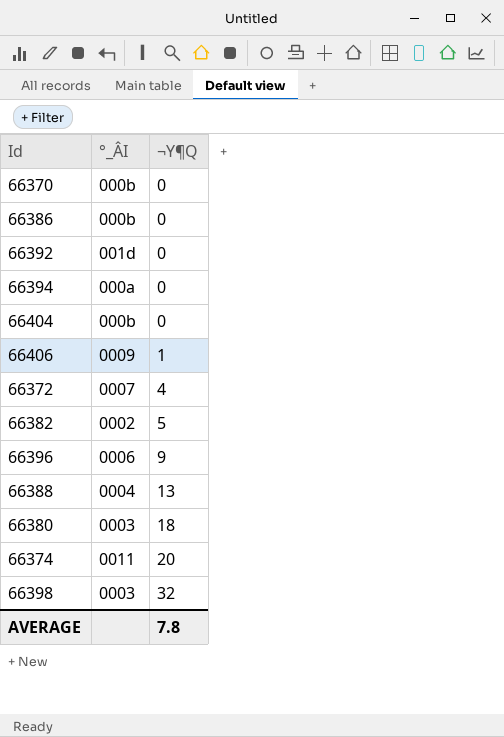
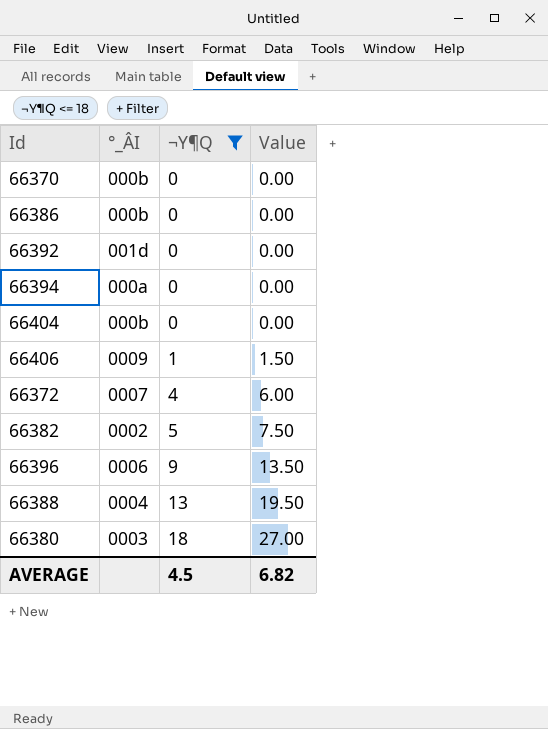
filter: none -> ¬Y¶Q <= 18
column Value | formula: none -> [¬Y¶Q] * 1.5
AVERAGE | ¬Y¶Q: 7.8 -> 4.5

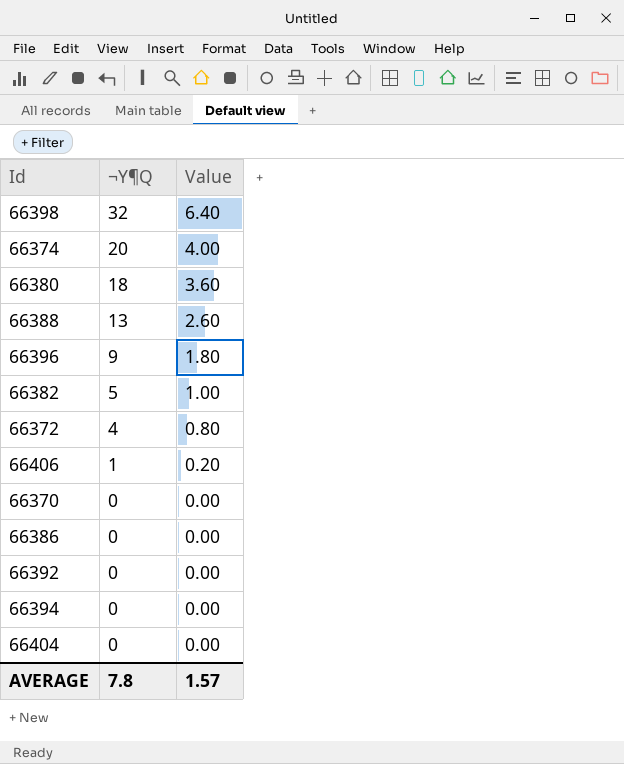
filter: ¬Y¶Q <= 18 -> none
row order: ¬Y¶Q ascending -> ¬Y¶Q descending
column °_ÂI | position: 2 -> none
column Value | formula: [¬Y¶Q] * 1.5 -> [¬Y¶Q] * 0.2
AVERAGE | ¬Y¶Q: 4.5 -> 7.8
AVERAGE | Value: 6.82 -> 1.57

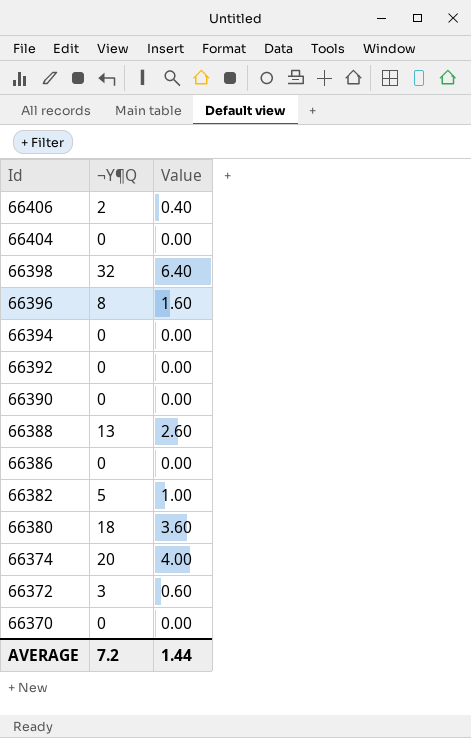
row order: ¬Y¶Q descending -> Id descending
66406 | ¬Y¶Q: 1 -> 2
66406 | Value: 0.20 -> 0.40
66396 | ¬Y¶Q: 9 -> 8
66396 | Value: 1.80 -> 1.60
row 66390: none -> 0 | 0.00
66372 | ¬Y¶Q: 4 -> 3
66372 | Value: 0.80 -> 0.60
AVERAGE | ¬Y¶Q: 7.8 -> 7.2
AVERAGE | Value: 1.57 -> 1.44

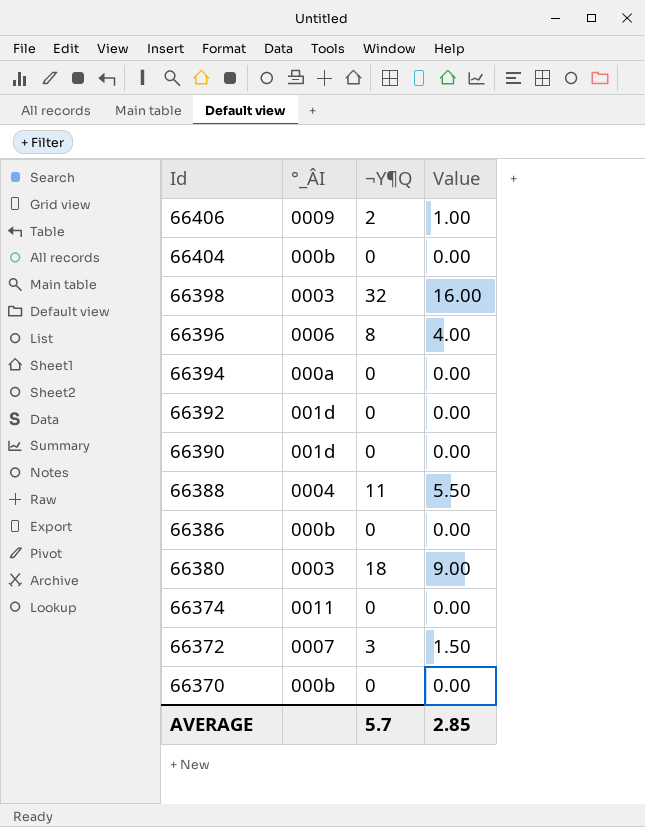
column °_ÂI | position: none -> 2
column Value | formula: [¬Y¶Q] * 0.2 -> [¬Y¶Q] * 0.5
row 66382: 5 | 1.00 -> none
66388 | ¬Y¶Q: 13 -> 11
66374 | ¬Y¶Q: 20 -> 0
AVERAGE | ¬Y¶Q: 7.2 -> 5.7
AVERAGE | Value: 1.44 -> 2.85

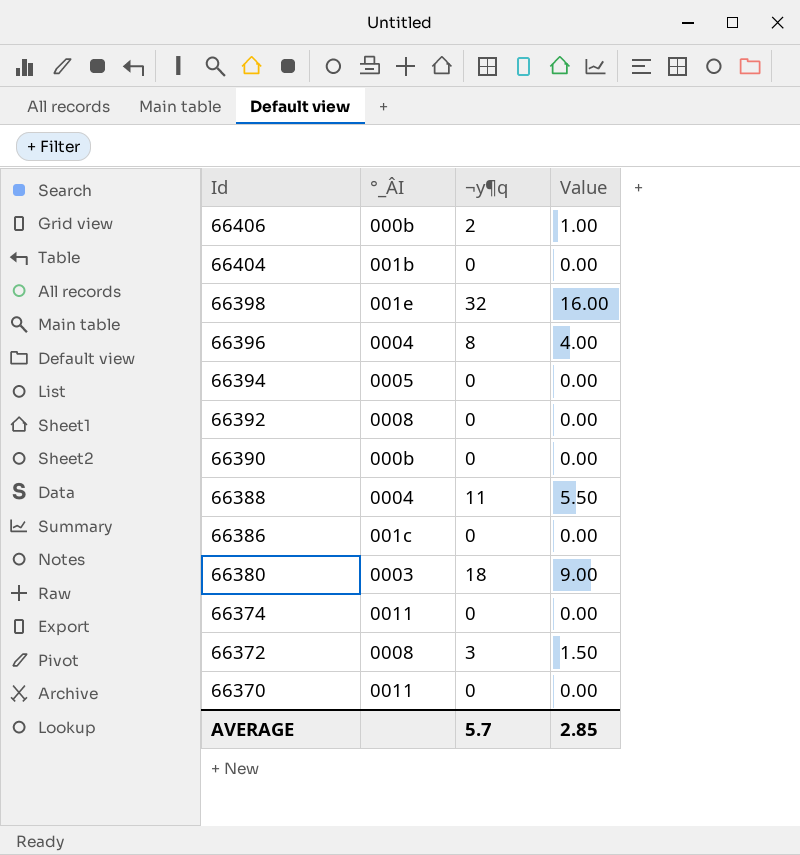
column name: ¬Y¶Q -> ¬y¶q
66406 | °_ÂI: 0009 -> 000b
66404 | °_ÂI: 000b -> 001b
66398 | °_ÂI: 0003 -> 001e
66396 | °_ÂI: 0006 -> 0004
66394 | °_ÂI: 000a -> 0005
66392 | °_ÂI: 001d -> 0008
66390 | °_ÂI: 001d -> 000b
66386 | °_ÂI: 000b -> 001c
66372 | °_ÂI: 0007 -> 0008
66370 | °_ÂI: 000b -> 0011

